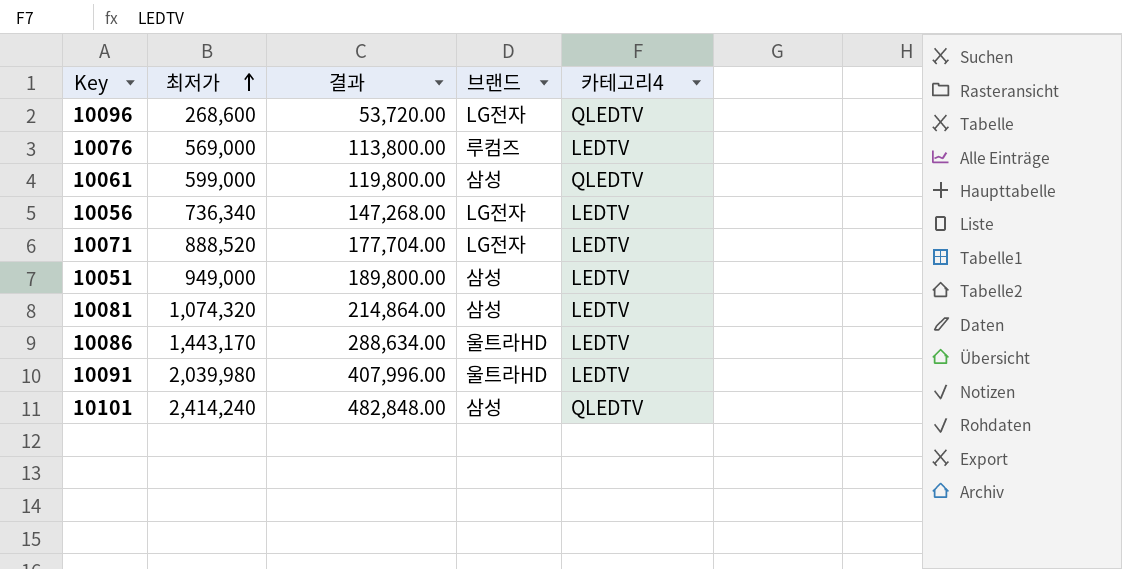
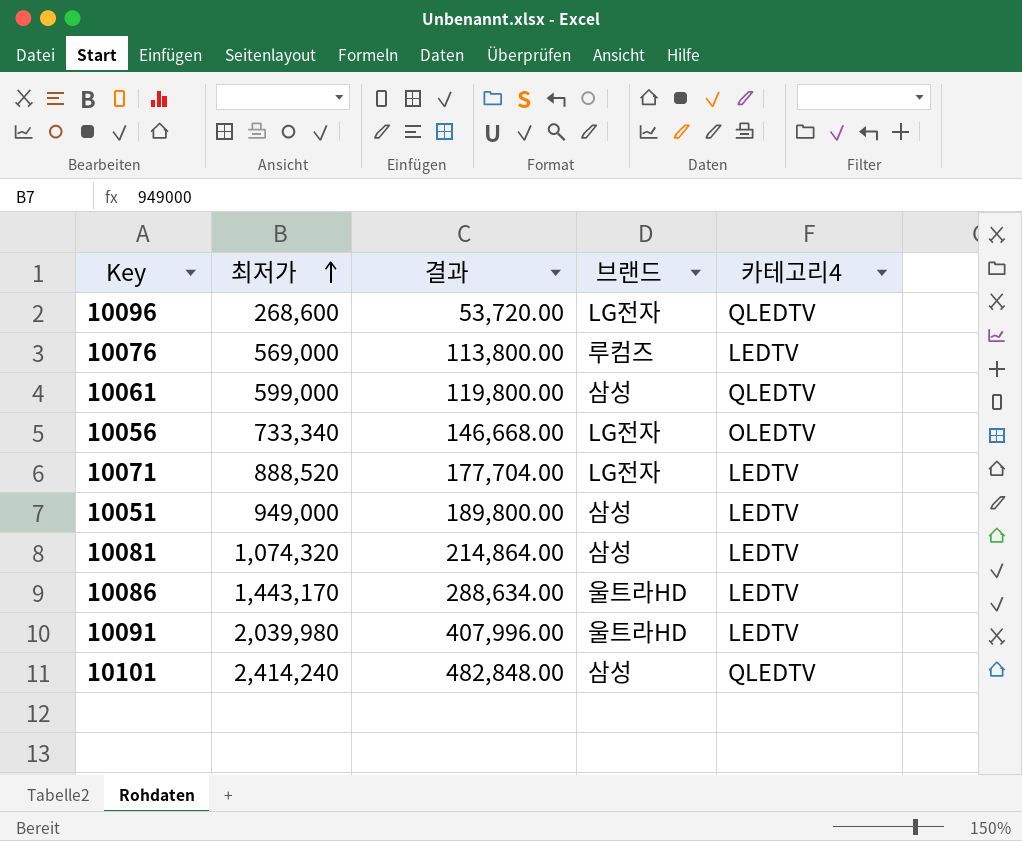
10056 | 최저가: 736,340 -> 733,340
10056 | 결과: 147,268.00 -> 146,668.00
10056 | 카테고리4: LEDTV -> OLEDTV

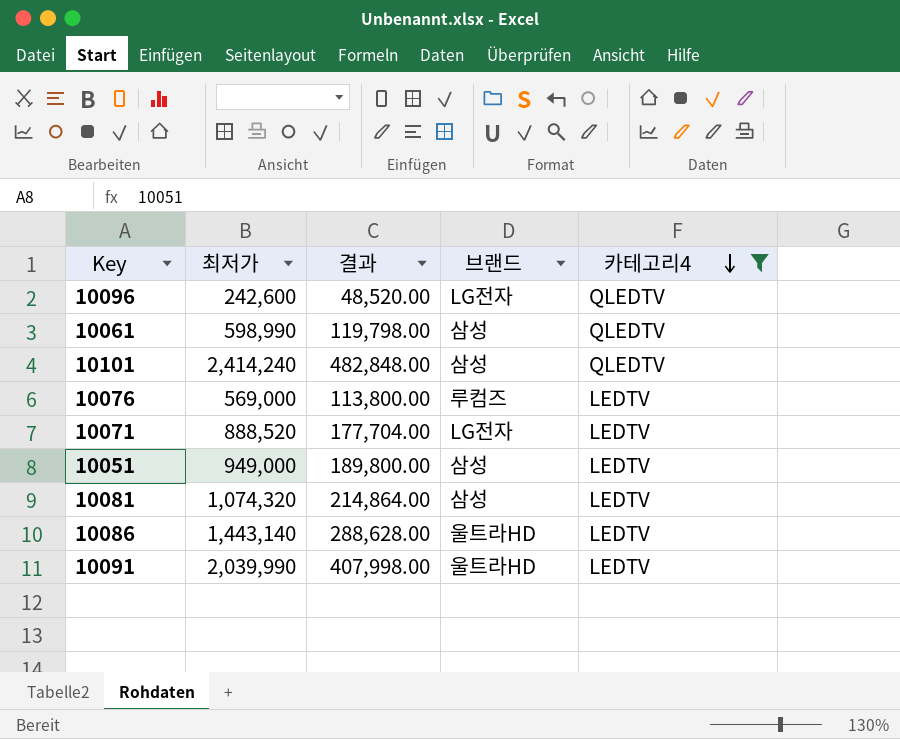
filter: none -> 카테고리4 != OLEDTV
row order: 최저가 ascending -> 카테고리4 descending
10096 | 최저가: 268,600 -> 242,600
10096 | 결과: 53,720.00 -> 48,520.00
10061 | 최저가: 599,000 -> 598,990
10061 | 결과: 119,800.00 -> 119,798.00
10086 | 최저가: 1,443,170 -> 1,443,140
10086 | 결과: 288,634.00 -> 288,628.00
10091 | 최저가: 2,039,980 -> 2,039,990
10091 | 결과: 407,996.00 -> 407,998.00

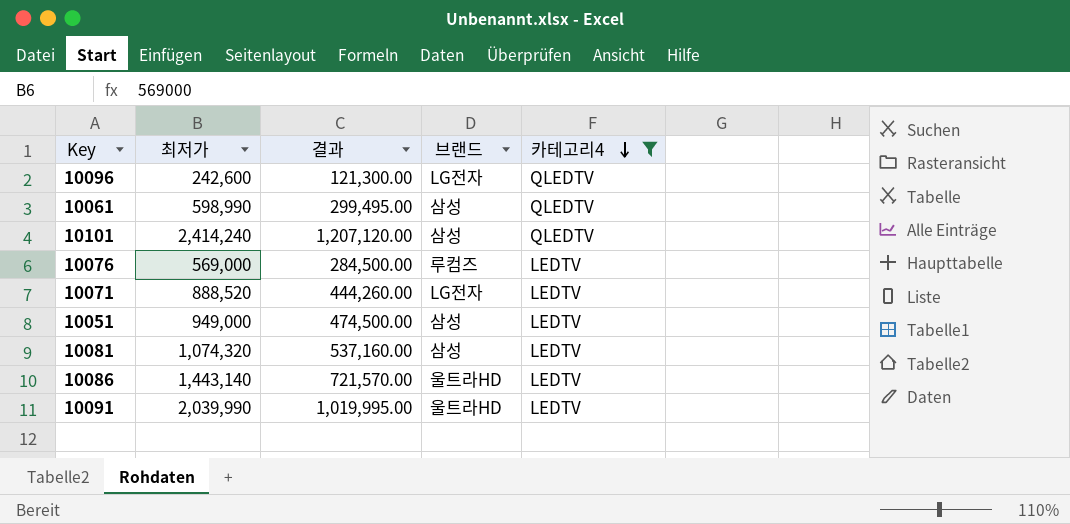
column 결과 | formula: [최저가] * 0.2 -> [최저가] * 0.5

